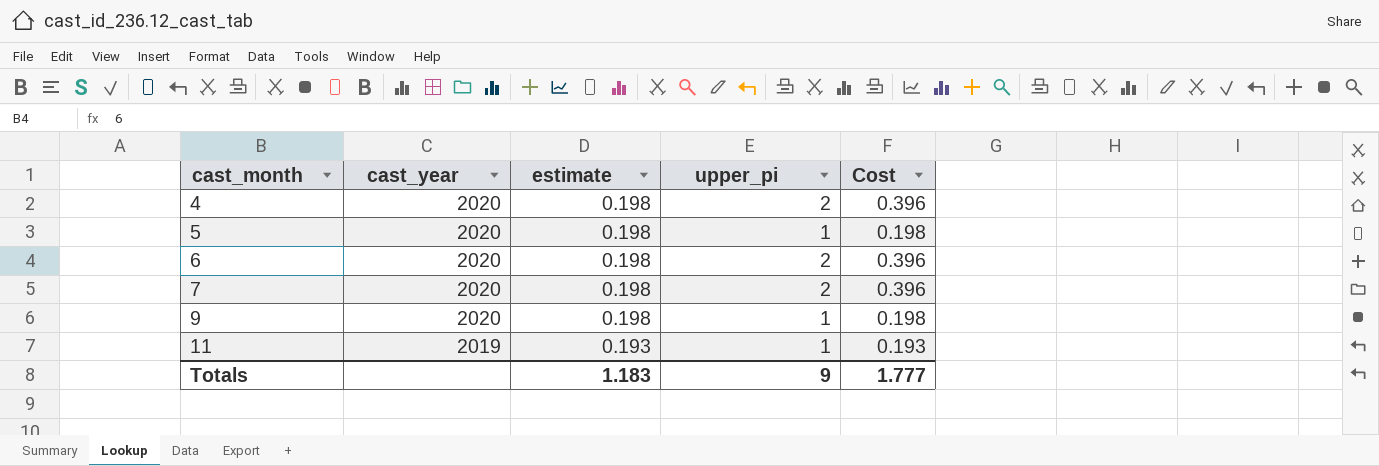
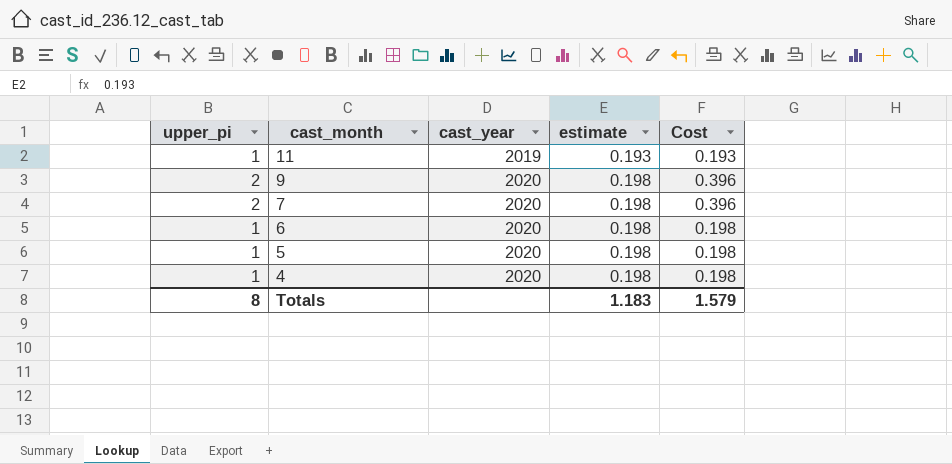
row order: cast_month ascending -> cast_month descending
column upper_pi | position: 4 -> 1
9 | upper_pi: 1 -> 2
9 | Cost: 0.198 -> 0.396
6 | upper_pi: 2 -> 1
6 | Cost: 0.396 -> 0.198
4 | upper_pi: 2 -> 1
4 | Cost: 0.396 -> 0.198
Totals | upper_pi: 9 -> 8
Totals | Cost: 1.777 -> 1.579

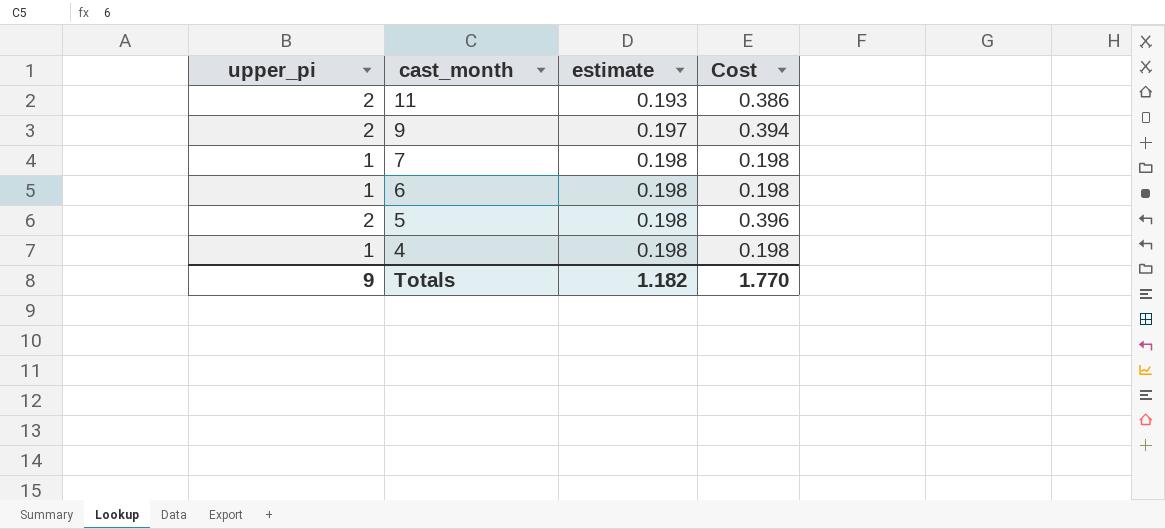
column cast_year | position: 3 -> none
11 | upper_pi: 1 -> 2
11 | Cost: 0.193 -> 0.386
9 | estimate: 0.198 -> 0.197
9 | Cost: 0.396 -> 0.394
7 | upper_pi: 2 -> 1
7 | Cost: 0.396 -> 0.198
5 | upper_pi: 1 -> 2
5 | Cost: 0.198 -> 0.396
Totals | upper_pi: 8 -> 9
Totals | estimate: 1.183 -> 1.182
Totals | Cost: 1.579 -> 1.770

